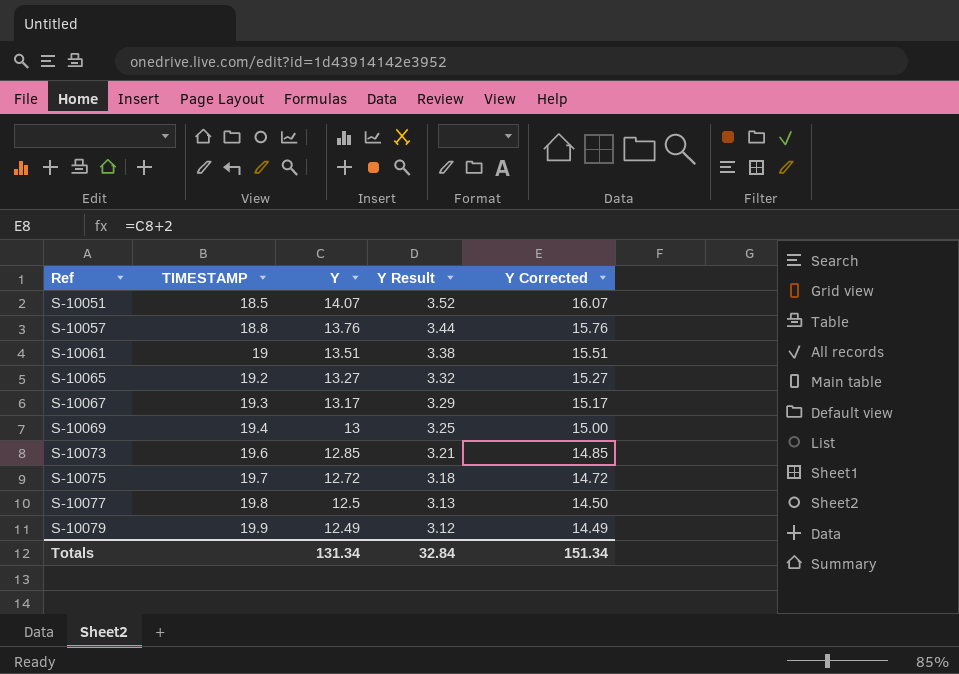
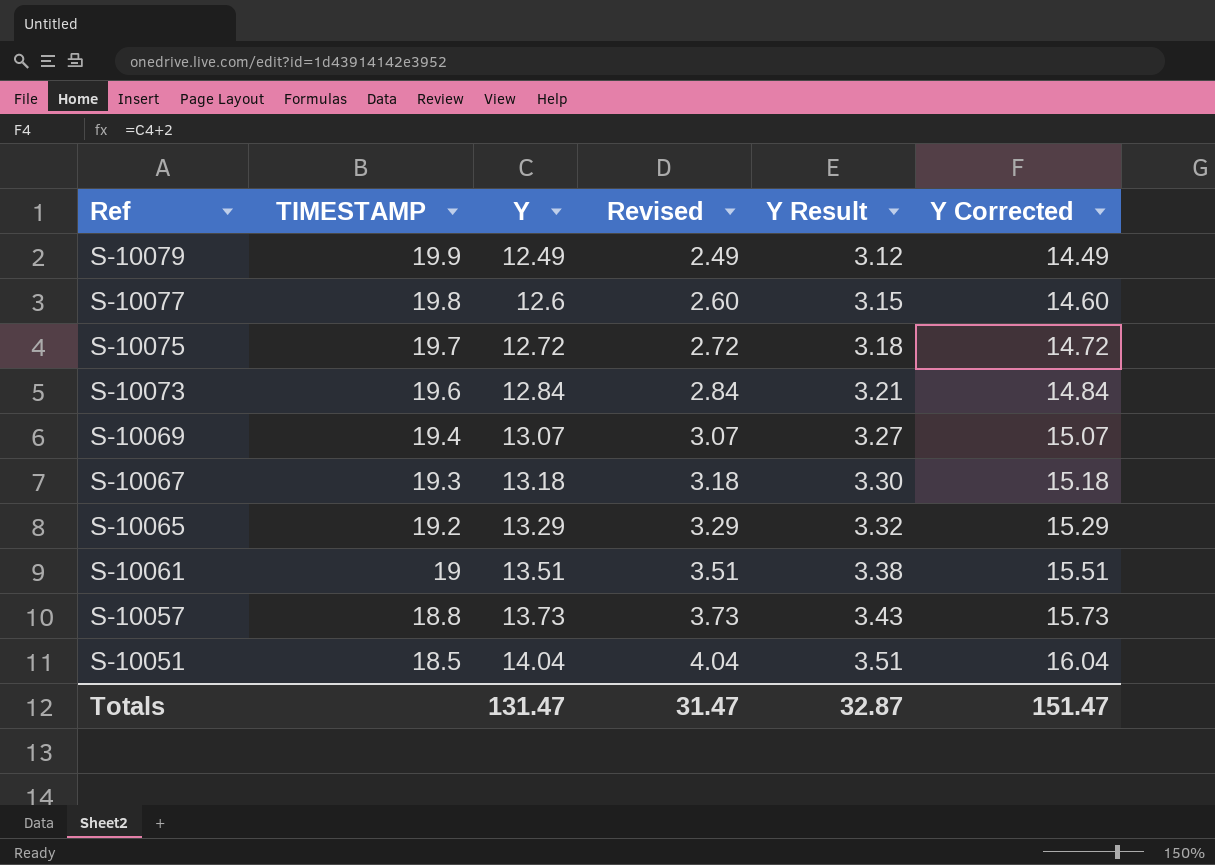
row order: Ref ascending -> Ref descending
column Revised | formula: none -> [Y] - 10
S-10077 | Y: 12.5 -> 12.6
S-10077 | Y Result: 3.13 -> 3.15
S-10077 | Y Corrected: 14.50 -> 14.60
S-10073 | Y: 12.85 -> 12.84
S-10073 | Y Corrected: 14.85 -> 14.84
S-10069 | Y: 13 -> 13.07
S-10069 | Y Result: 3.25 -> 3.27
S-10069 | Y Corrected: 15.00 -> 15.07
S-10067 | Y: 13.17 -> 13.18
S-10067 | Y Result: 3.29 -> 3.30
S-10067 | Y Corrected: 15.17 -> 15.18
S-10065 | Y: 13.27 -> 13.29
S-10065 | Y Corrected: 15.27 -> 15.29
S-10057 | Y: 13.76 -> 13.73
S-10057 | Y Result: 3.44 -> 3.43
S-10057 | Y Corrected: 15.76 -> 15.73
S-10051 | Y: 14.07 -> 14.04
S-10051 | Y Result: 3.52 -> 3.51
S-10051 | Y Corrected: 16.07 -> 16.04
Totals | Y: 131.34 -> 131.47
Totals | Y Result: 32.84 -> 32.87
Totals | Y Corrected: 151.34 -> 151.47

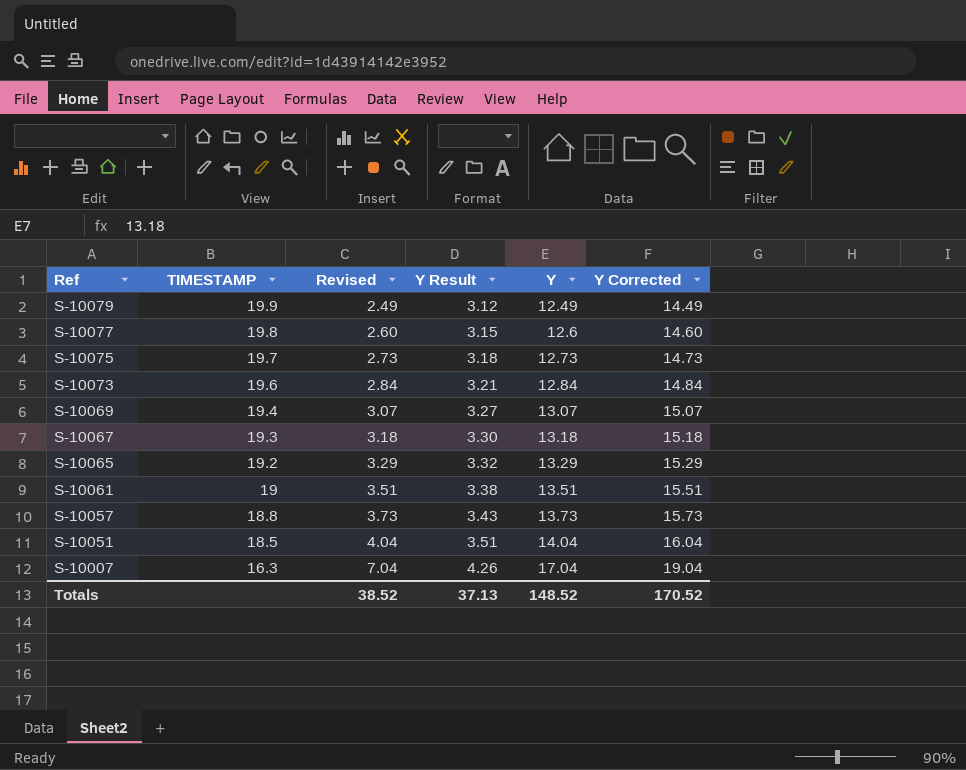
column Y | position: 3 -> 5
S-10075 | Revised: 2.72 -> 2.73
S-10075 | Y: 12.72 -> 12.73
S-10075 | Y Corrected: 14.72 -> 14.73
row S-10007: none -> 16.3 | 7.04 | 4.26 | 17.04 | 19.04
Totals | Revised: 31.47 -> 38.52
Totals | Y Result: 32.87 -> 37.13
Totals | Y: 131.47 -> 148.52
Totals | Y Corrected: 151.47 -> 170.52

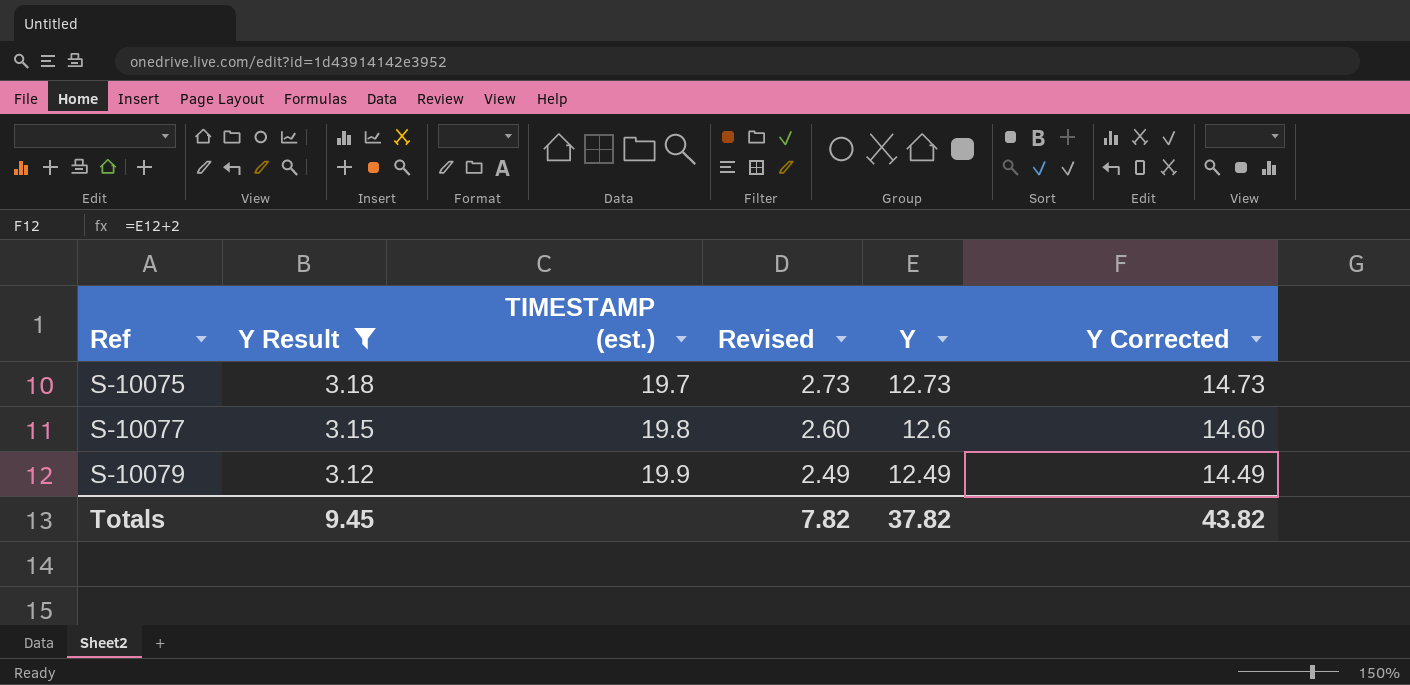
filter: none -> Y Result <= 3.18
row order: Ref descending -> Ref ascending
column Y Result | position: 4 -> 2
column name: TIMESTAMP -> TIMESTAMP (est.)
Totals | Y Result: 37.13 -> 9.45
Totals | Revised: 38.52 -> 7.82
Totals | Y: 148.52 -> 37.82
Totals | Y Corrected: 170.52 -> 43.82

